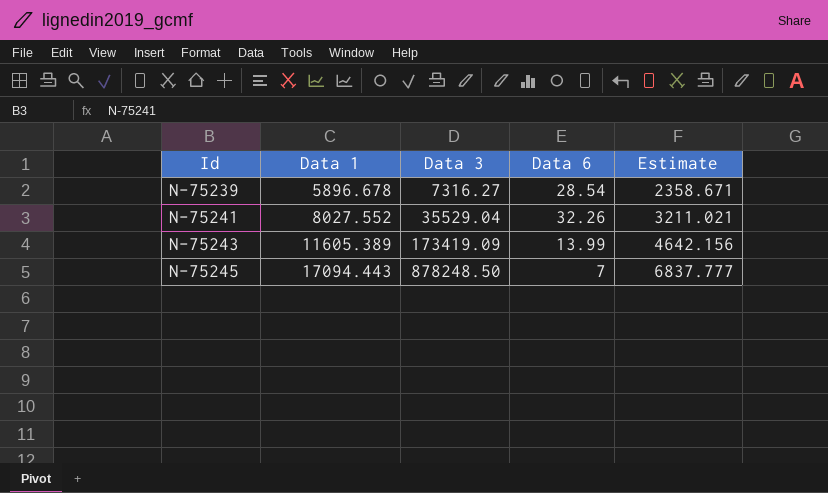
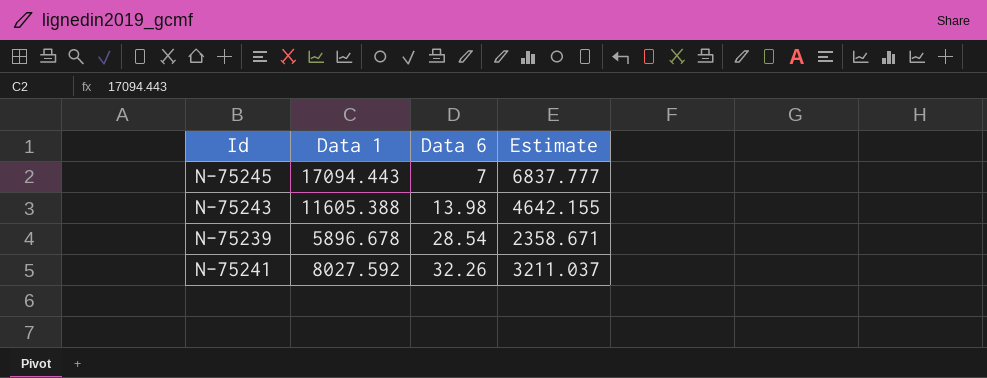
row order: Id ascending -> Data 6 ascending
column Data 3 | position: 3 -> none
N-75243 | Data 1: 11605.389 -> 11605.388
N-75243 | Data 6: 13.99 -> 13.98
N-75243 | Estimate: 4642.156 -> 4642.155
N-75241 | Data 1: 8027.552 -> 8027.592
N-75241 | Estimate: 3211.021 -> 3211.037

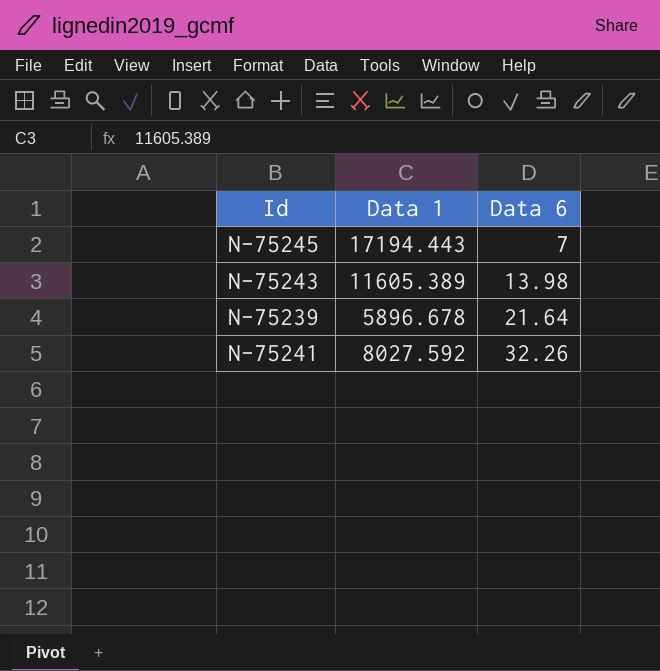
column Estimate | formula: [Data 1] * 0.4 -> none
N-75245 | Data 1: 17094.443 -> 17194.443
N-75243 | Data 1: 11605.388 -> 11605.389
N-75239 | Data 6: 28.54 -> 21.64

